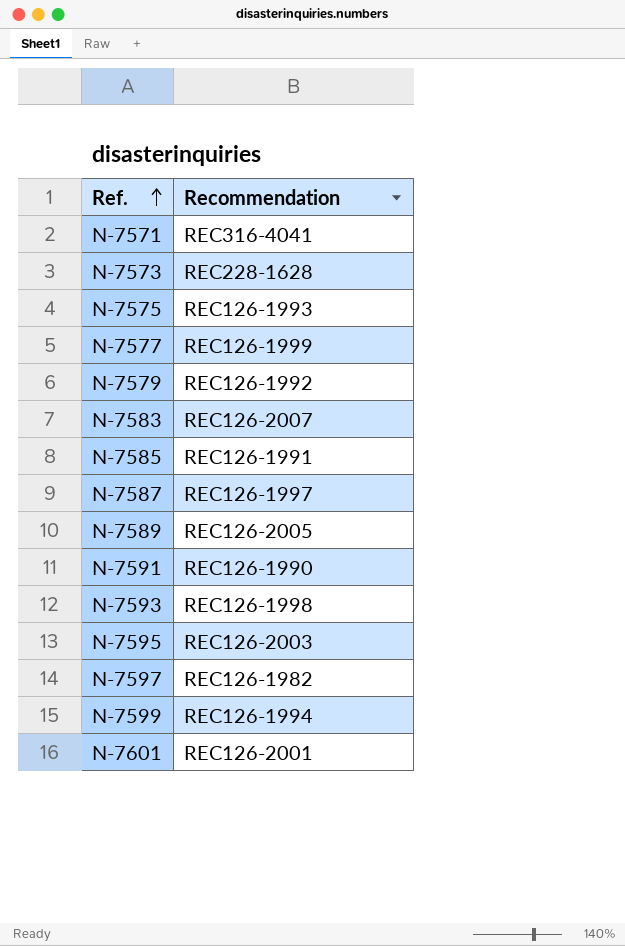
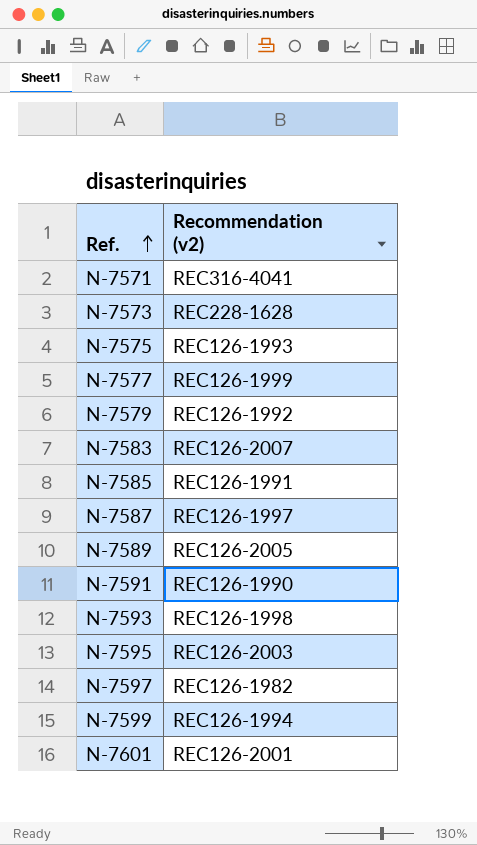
column name: Recommendation -> Recommendation (v2)

